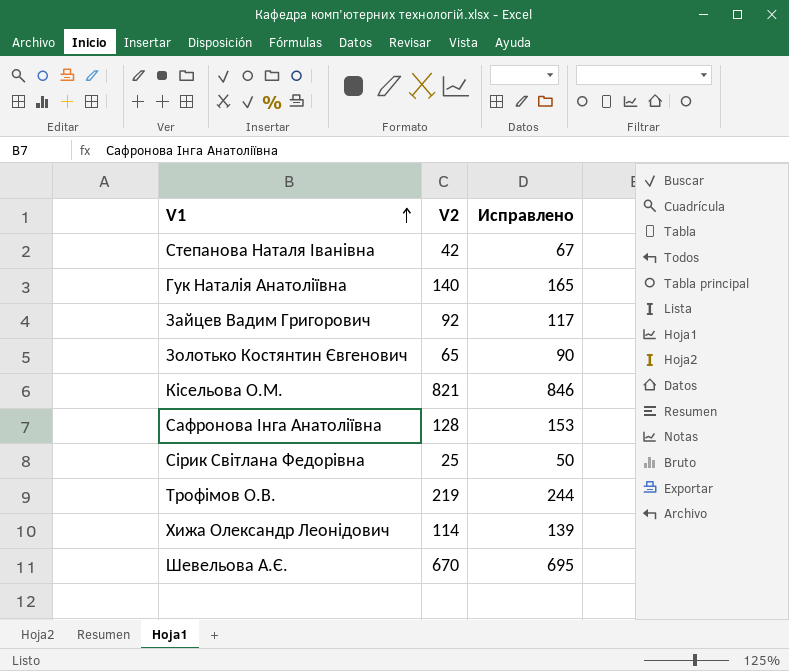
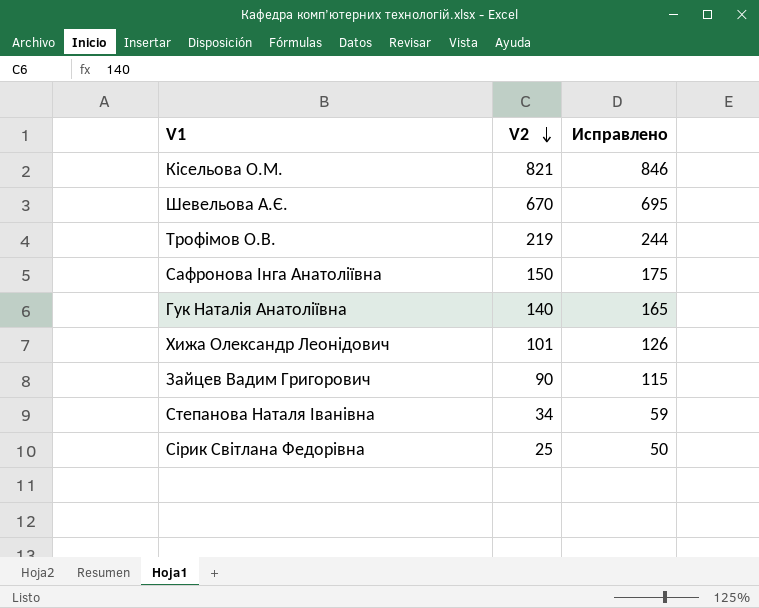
row order: V1 ascending -> V2 descending
row Золотько Костянтин Євгенович: 65 | 90 -> none
Сафронова Інга Анатоліївна | V2: 128 -> 150
Сафронова Інга Анатоліївна | Исправлено: 153 -> 175
Хижа Олександр Леонідович | V2: 114 -> 101
Хижа Олександр Леонідович | Исправлено: 139 -> 126
Зайцев Вадим Григорович | V2: 92 -> 90
Зайцев Вадим Григорович | Исправлено: 117 -> 115
Cтепанова Наталя Іванівна | V2: 42 -> 34
Cтепанова Наталя Іванівна | Исправлено: 67 -> 59

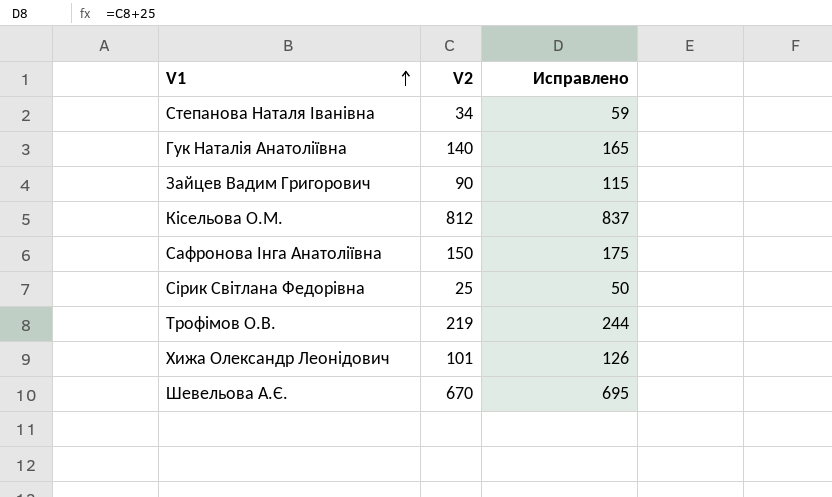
row order: V2 descending -> V1 ascending
Кісельова О.М. | V2: 821 -> 812
Кісельова О.М. | Исправлено: 846 -> 837

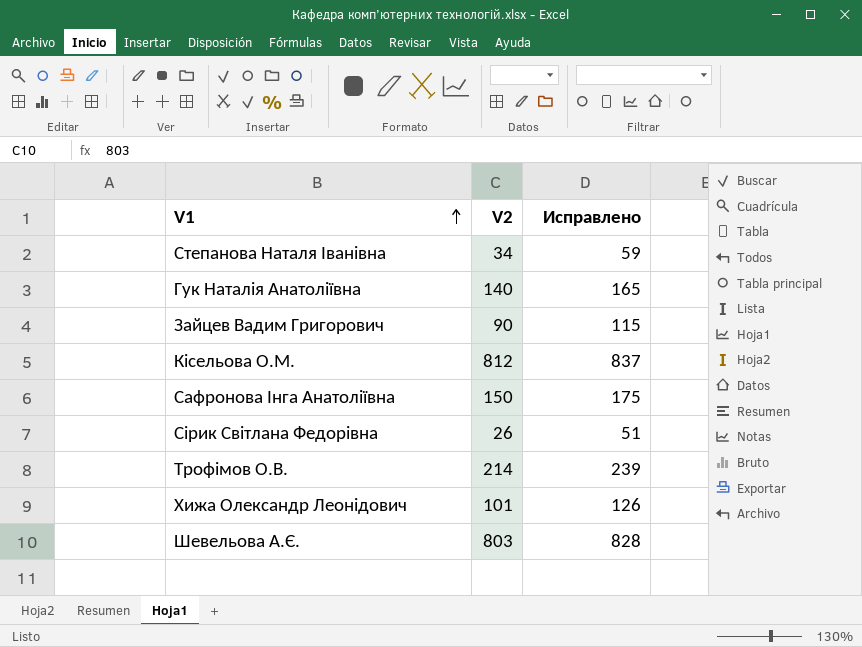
Сірик Світлана Федорівна | V2: 25 -> 26
Сірик Світлана Федорівна | Исправлено: 50 -> 51
Трофімов О.В. | V2: 219 -> 214
Трофімов О.В. | Исправлено: 244 -> 239
Шевельова А.Є. | V2: 670 -> 803
Шевельова А.Є. | Исправлено: 695 -> 828

